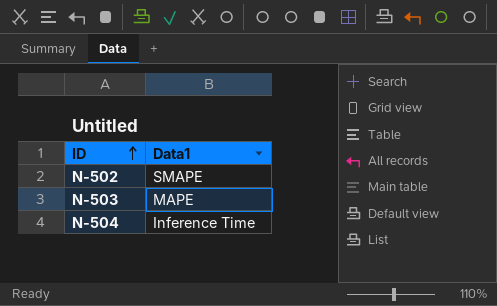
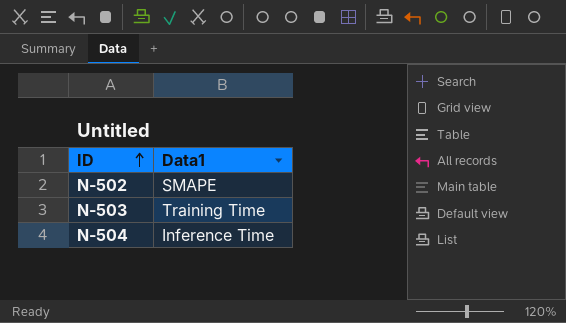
N-503 | Data1: MAPE -> Training Time

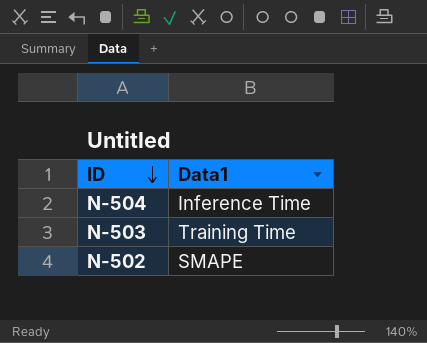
row order: ID ascending -> ID descending

